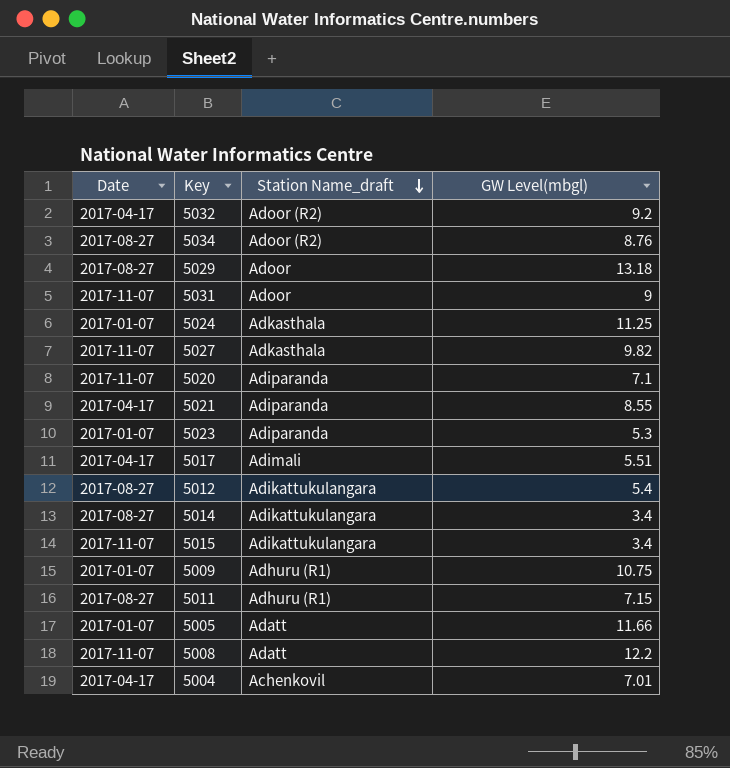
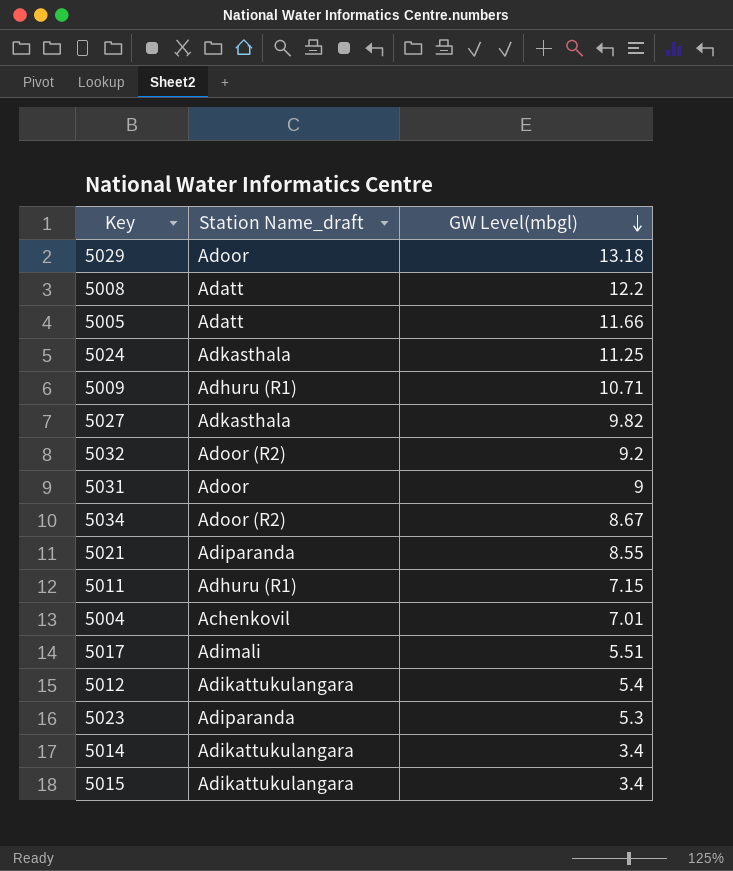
row order: Station Name_draft descending -> GW Level(mbgl) descending
column Date | position: 1 -> none
row 5020: 2017-11-07 | Adiparanda | 7.1 -> none
5009 | GW Level(mbgl): 10.75 -> 10.71
5034 | GW Level(mbgl): 8.76 -> 8.67

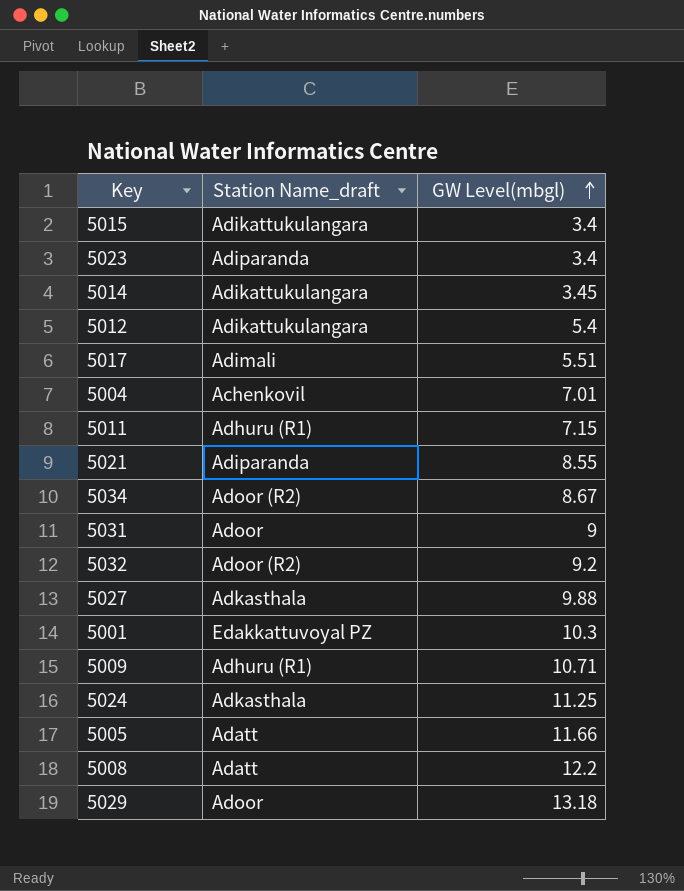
row order: GW Level(mbgl) descending -> GW Level(mbgl) ascending
5023 | GW Level(mbgl): 5.3 -> 3.4
5014 | GW Level(mbgl): 3.4 -> 3.45
5027 | GW Level(mbgl): 9.82 -> 9.88
row 5001: none -> Edakkattuvoyal PZ | 10.3

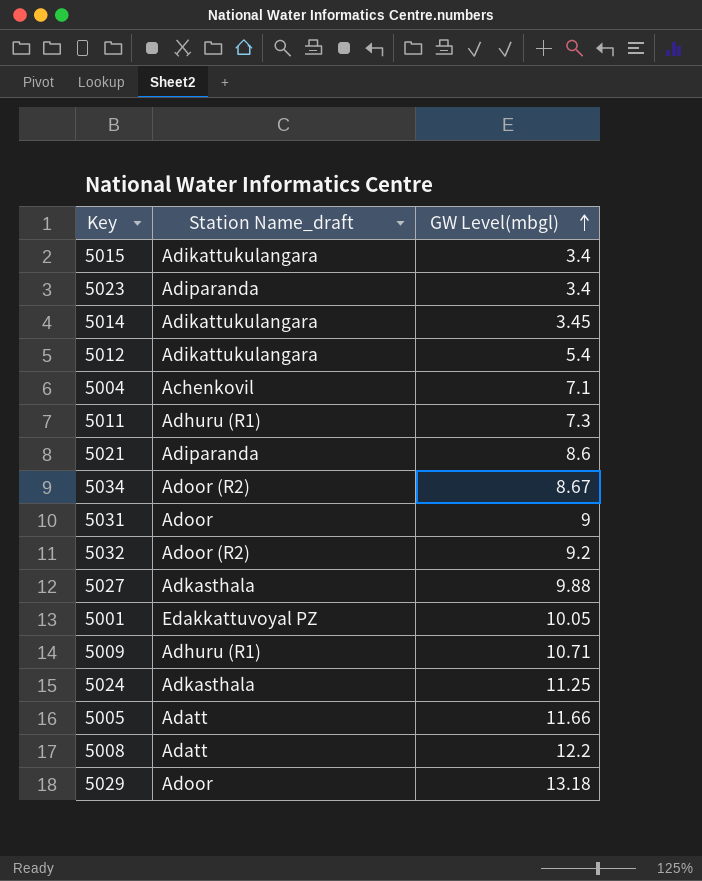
row 5017: Adimali | 5.51 -> none
5004 | GW Level(mbgl): 7.01 -> 7.1
5011 | GW Level(mbgl): 7.15 -> 7.3
5021 | GW Level(mbgl): 8.55 -> 8.6
5001 | GW Level(mbgl): 10.3 -> 10.05

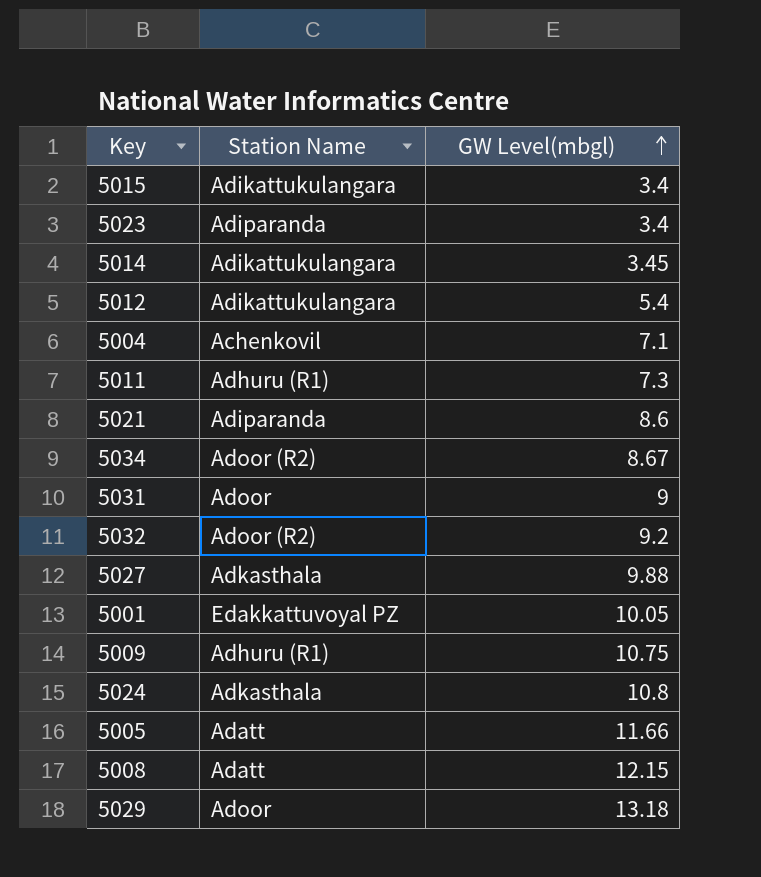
column name: Station Name_draft -> Station Name
5009 | GW Level(mbgl): 10.71 -> 10.75
5024 | GW Level(mbgl): 11.25 -> 10.8
5008 | GW Level(mbgl): 12.2 -> 12.15

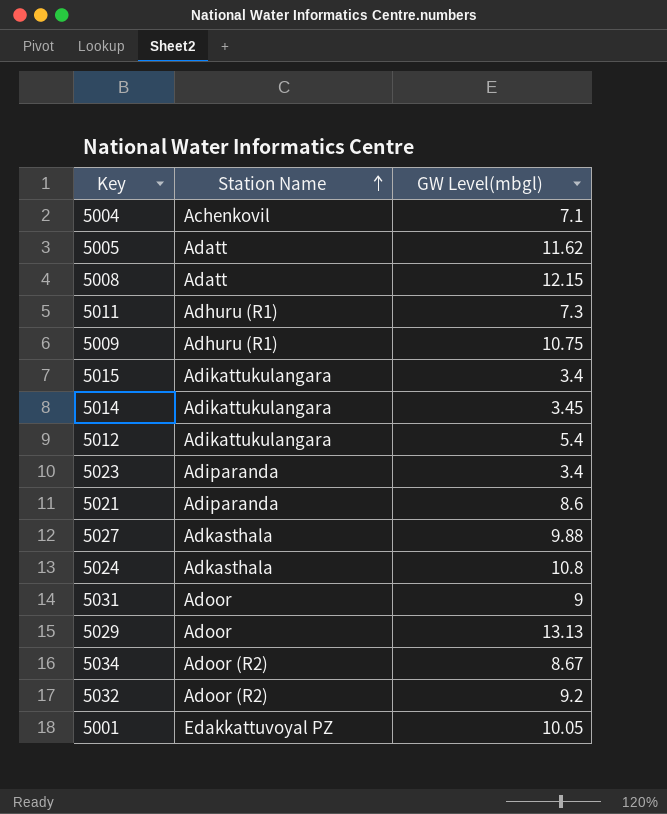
row order: GW Level(mbgl) ascending -> Station Name ascending
5005 | GW Level(mbgl): 11.66 -> 11.62
5029 | GW Level(mbgl): 13.18 -> 13.13

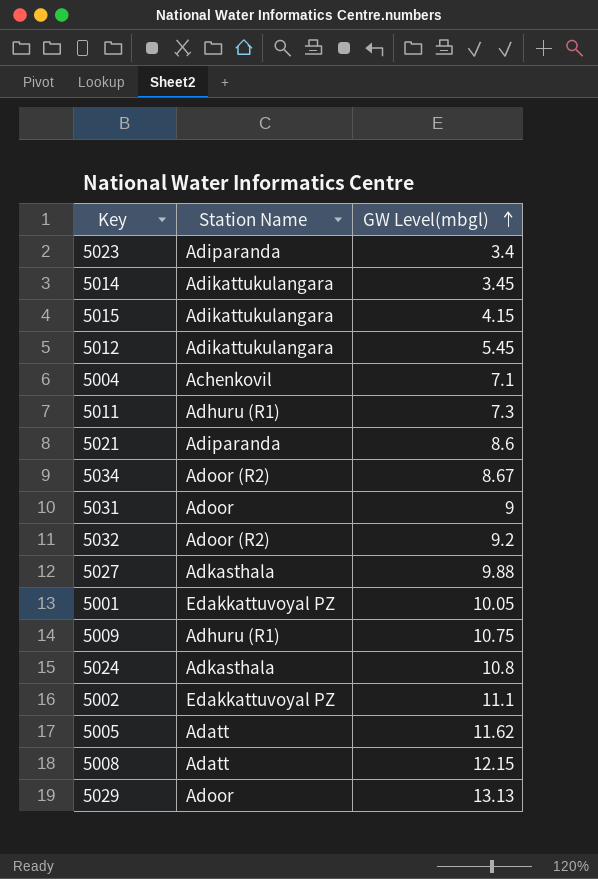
row order: Station Name ascending -> GW Level(mbgl) ascending
5015 | GW Level(mbgl): 3.4 -> 4.15
5012 | GW Level(mbgl): 5.4 -> 5.45
row 5002: none -> Edakkattuvoyal PZ | 11.1

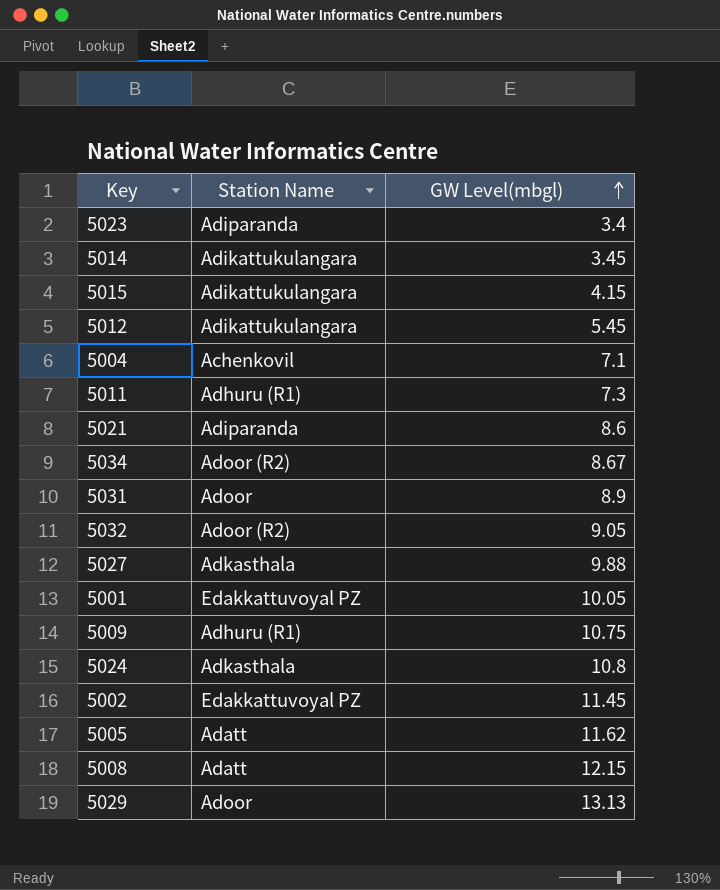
5031 | GW Level(mbgl): 9 -> 8.9
5032 | GW Level(mbgl): 9.2 -> 9.05
5002 | GW Level(mbgl): 11.1 -> 11.45

